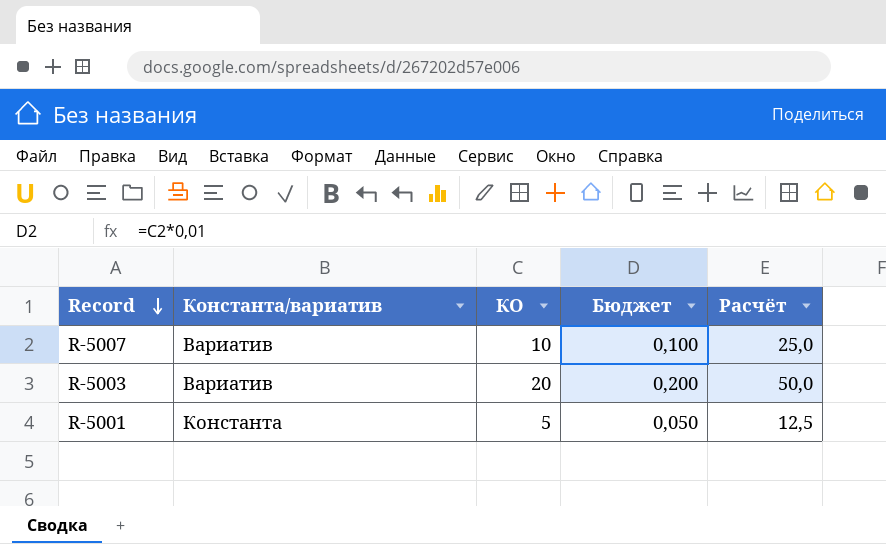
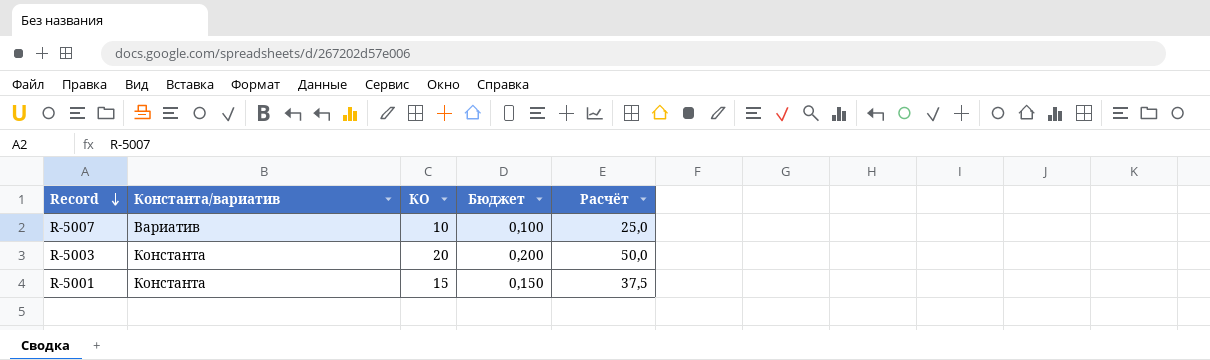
R-5003 | Константа/вариатив: Вариатив -> Константа
R-5001 | КО: 5 -> 15
R-5001 | Бюджет: 0,050 -> 0,150
R-5001 | Расчёт: 12,5 -> 37,5

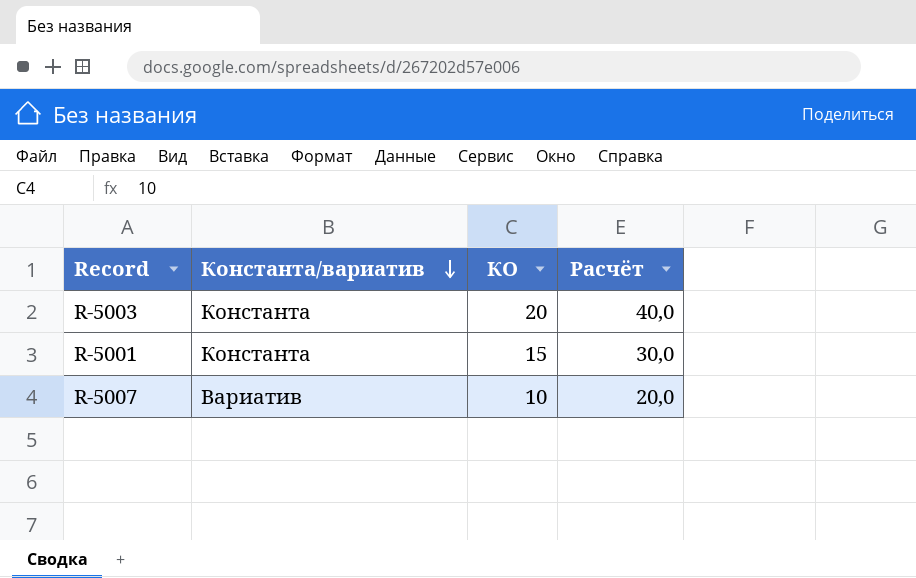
row order: Record descending -> Константа/вариатив descending
column Бюджет | formula: [КО] * 0,01 -> none
column Расчёт | formula: [КО] * 2,5 -> [КО] * 2

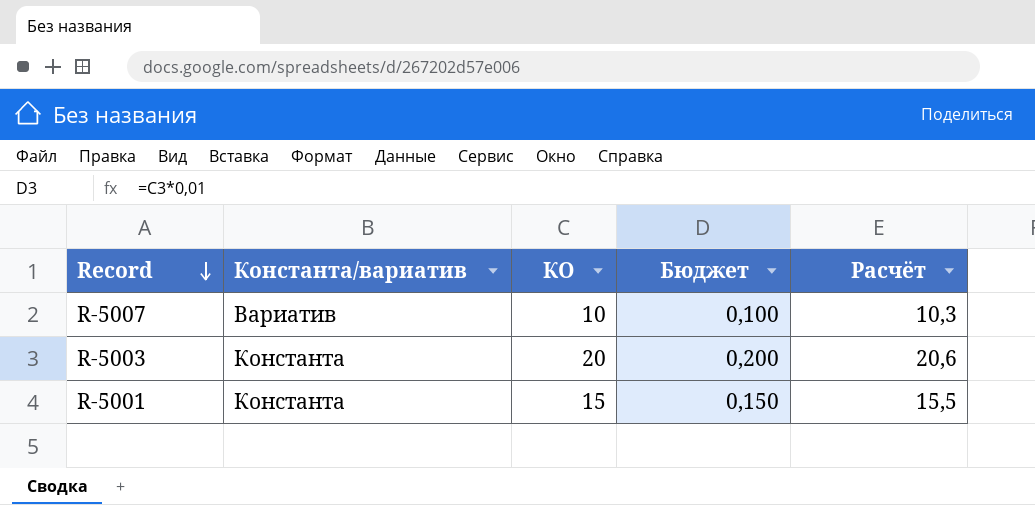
row order: Константа/вариатив descending -> Record descending
column Бюджет | formula: none -> [КО] * 0,01
column Расчёт | formula: [КО] * 2 -> [КО] * 1,03

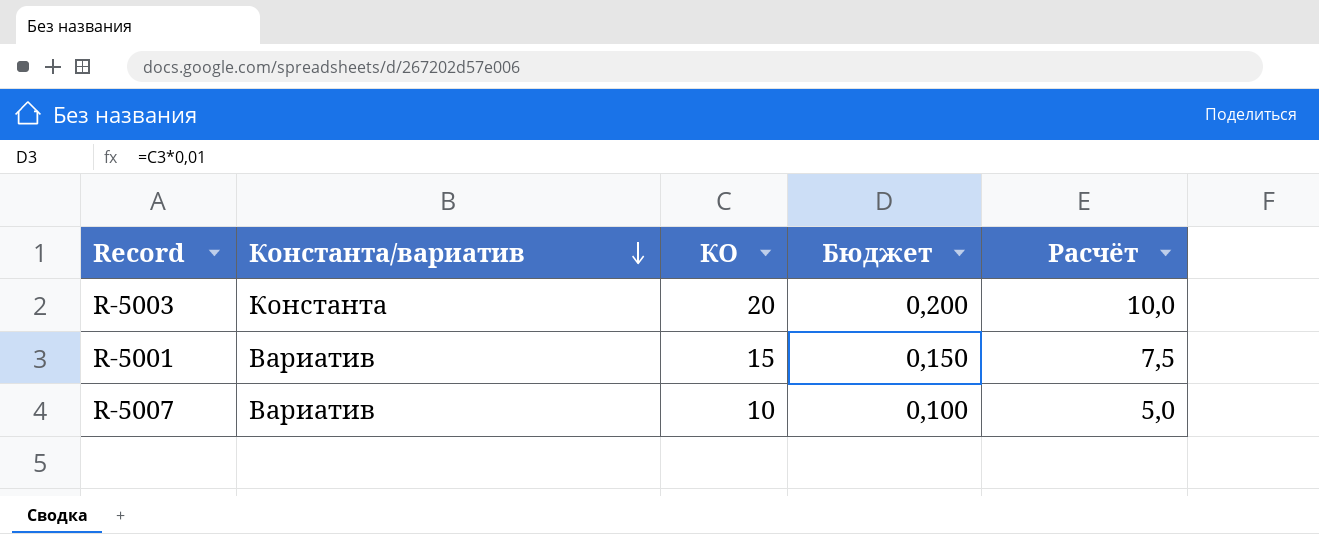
row order: Record descending -> Константа/вариатив descending
column Расчёт | formula: [КО] * 1,03 -> [КО] * 0,5
R-5001 | Константа/вариатив: Константа -> Вариатив

